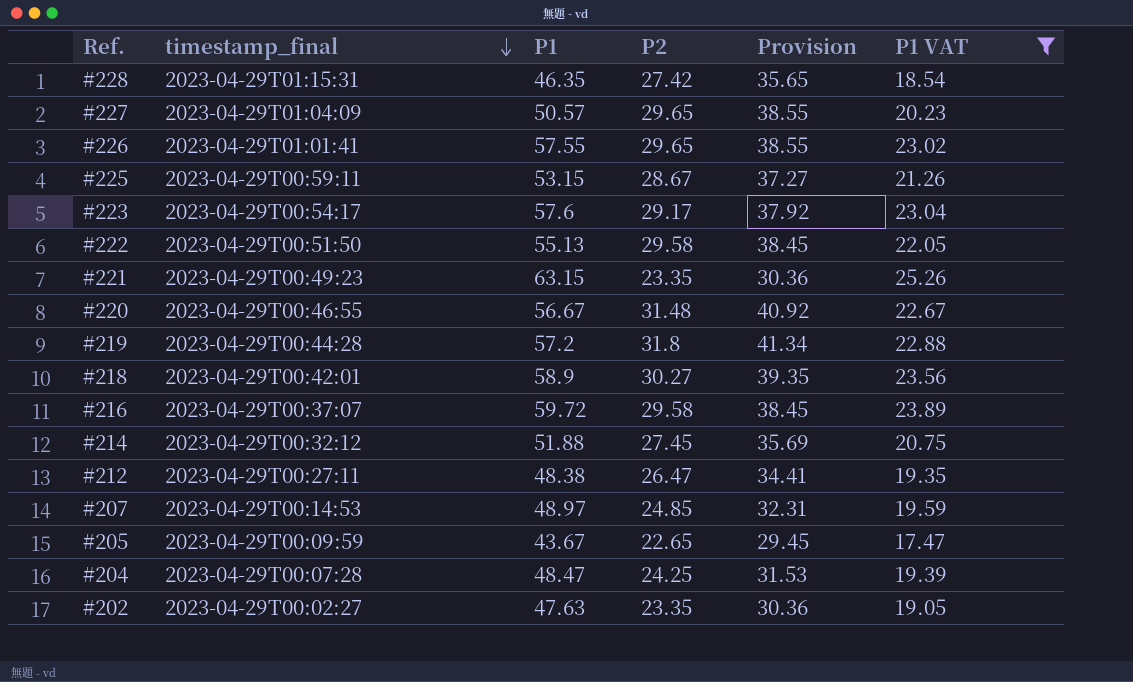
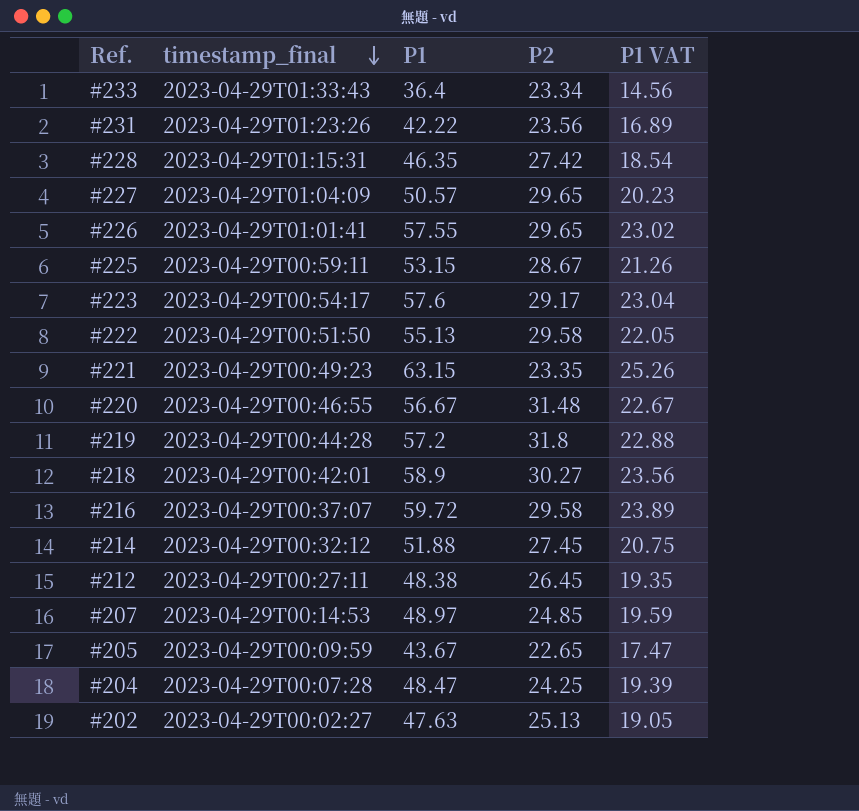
filter: P1 VAT >= 17.47 -> none
column Provision | formula: [P2] * 1.3 -> none
#212 | P2: 26.47 -> 26.45
#202 | P2: 23.35 -> 25.13

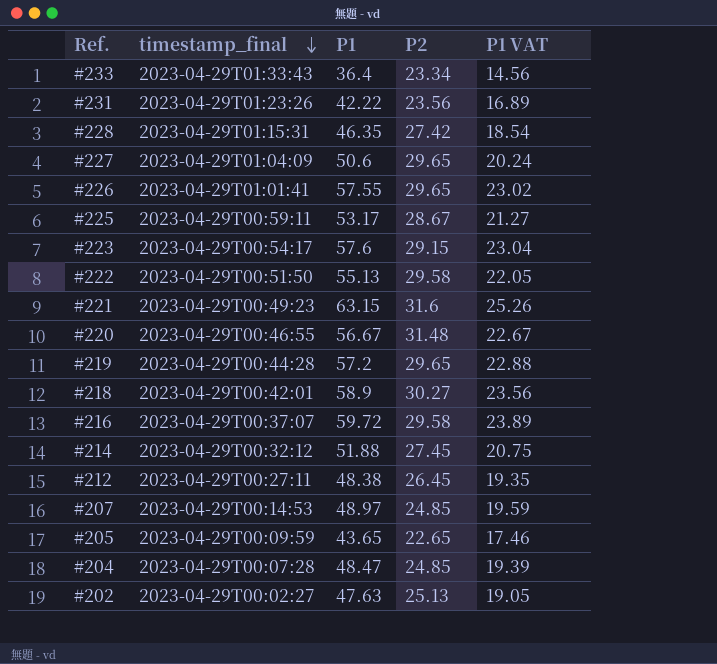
#227 | P1: 50.57 -> 50.6
#227 | P1 VAT: 20.23 -> 20.24
#225 | P1: 53.15 -> 53.17
#225 | P1 VAT: 21.26 -> 21.27
#223 | P2: 29.17 -> 29.15
#221 | P2: 23.35 -> 31.6
#219 | P2: 31.8 -> 29.65
#205 | P1: 43.67 -> 43.65
#205 | P1 VAT: 17.47 -> 17.46
#204 | P2: 24.25 -> 24.85

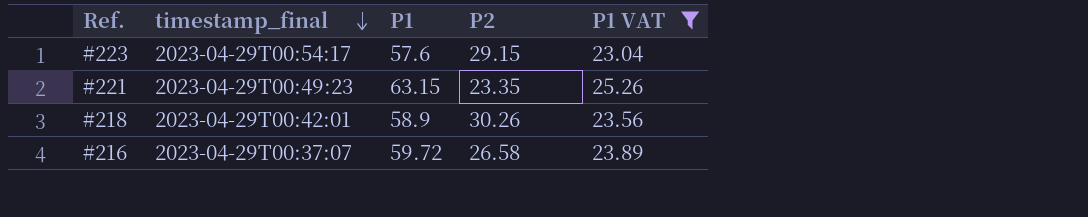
filter: none -> P1 VAT >= 23.04
#221 | P2: 31.6 -> 23.35
#218 | P2: 30.27 -> 30.26
#216 | P2: 29.58 -> 26.58

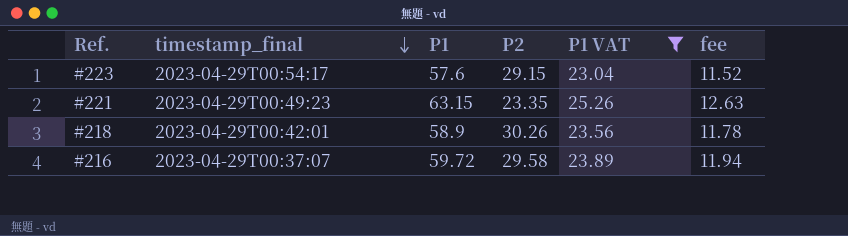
column fee | formula: none -> [P1] * 0.2
#216 | P2: 26.58 -> 29.58

